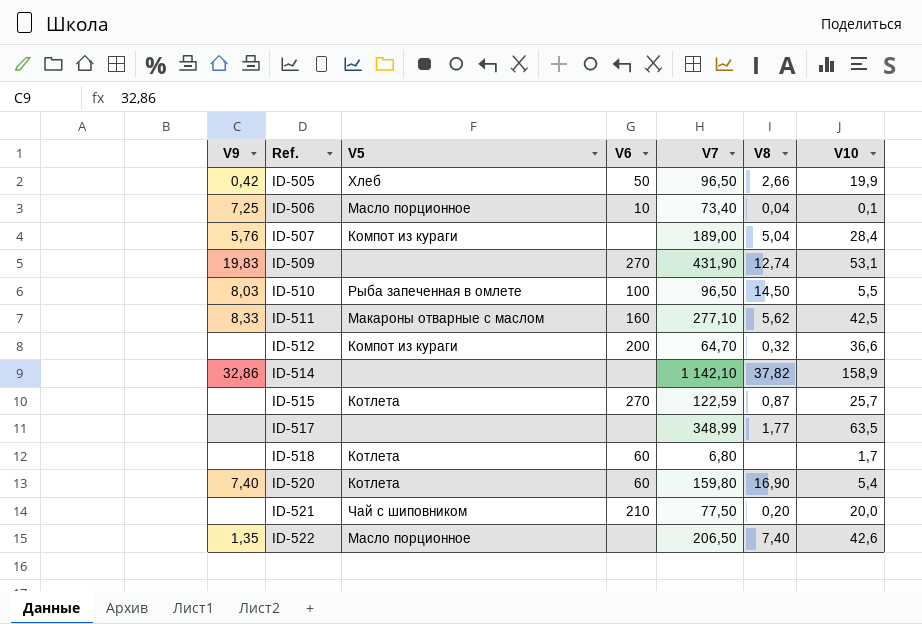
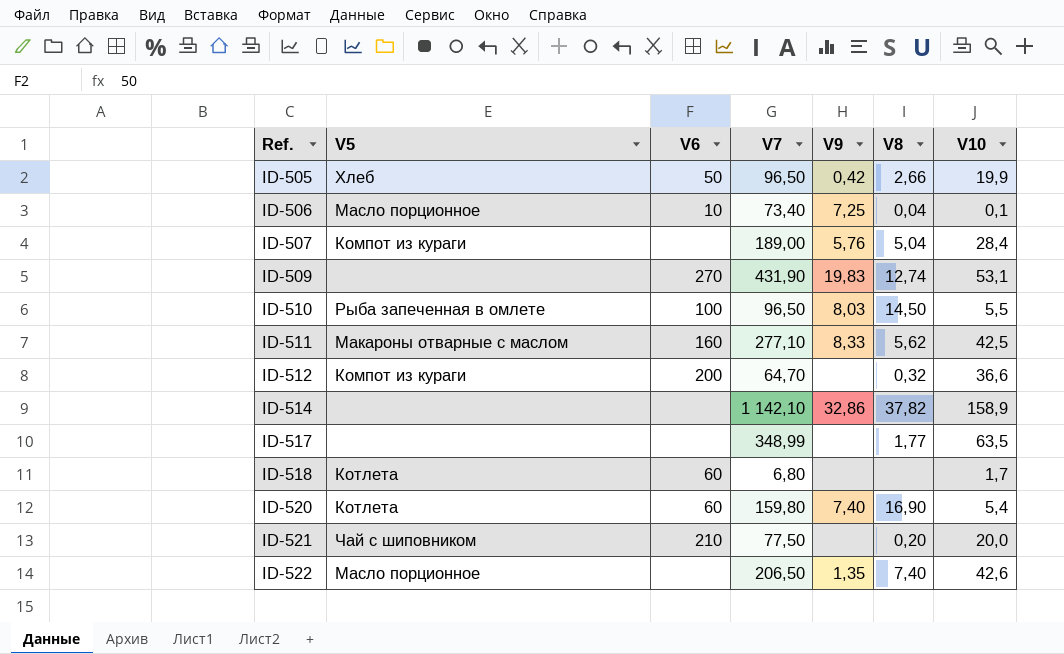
column V9 | position: 1 -> 5
row ID-515: none | Котлета | 270 | 122,59 | 0,87 | 25,7 -> none

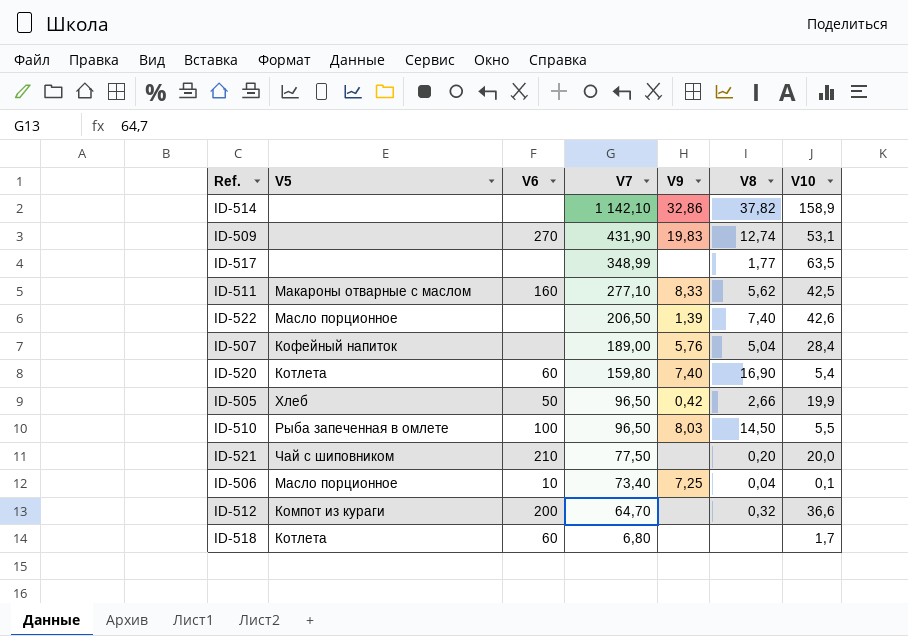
row order: Ref. ascending -> V7 descending
ID-522 | V9: 1,35 -> 1,39
ID-507 | V5: Компот из кураги -> Кофейный напиток

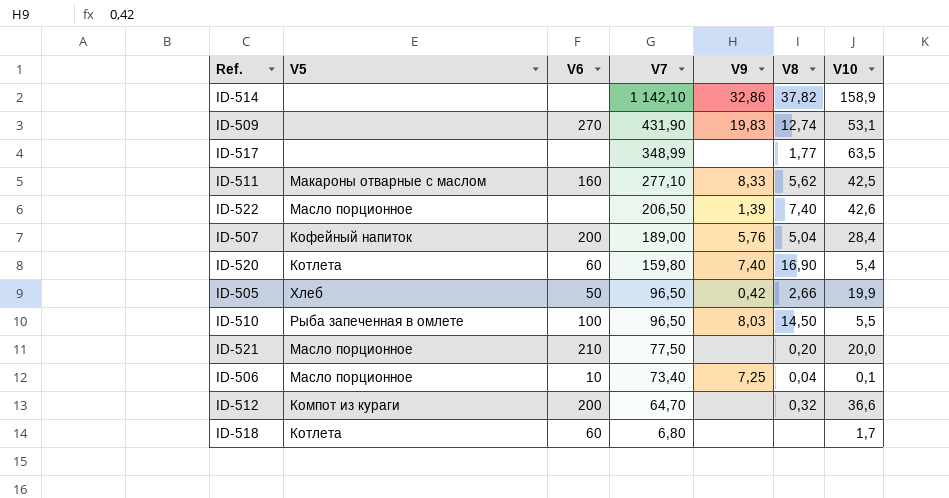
ID-507 | V6: none -> 200
ID-521 | V5: Чай с шиповником -> Масло порционное

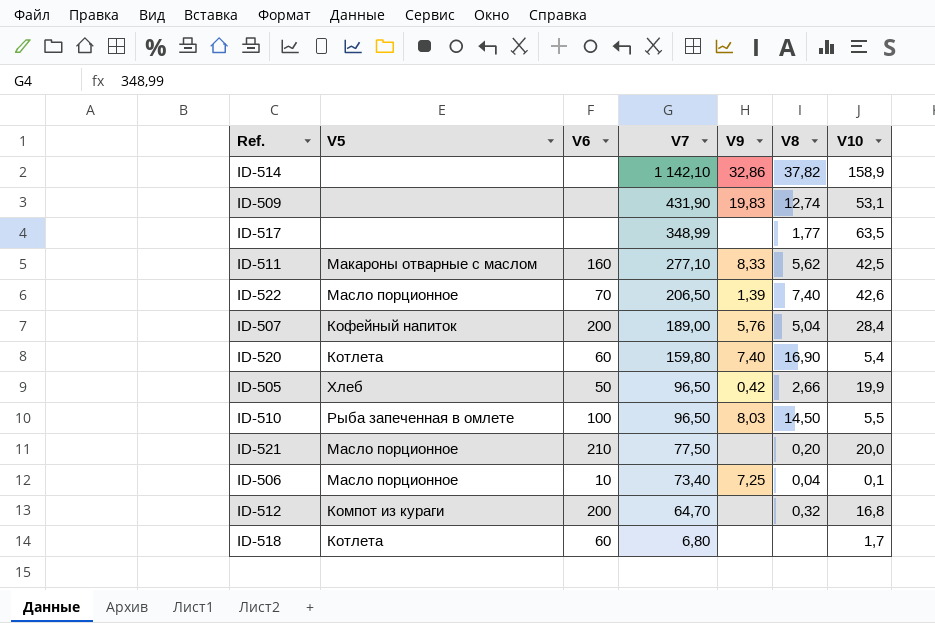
ID-509 | V6: 270 -> none
ID-522 | V6: none -> 70
ID-512 | V10: 36,6 -> 16,8

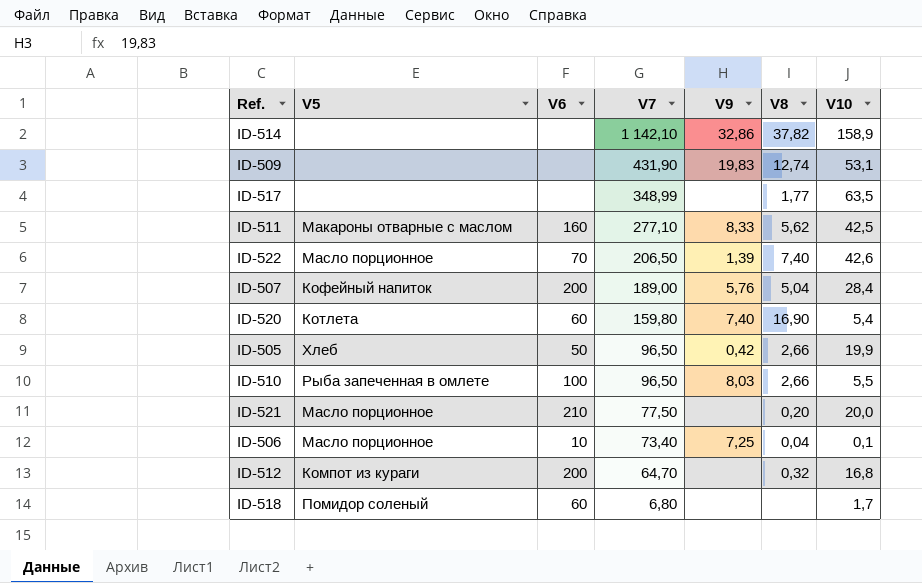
ID-510 | V8: 14,50 -> 2,66
ID-518 | V5: Котлета -> Помидор соленый

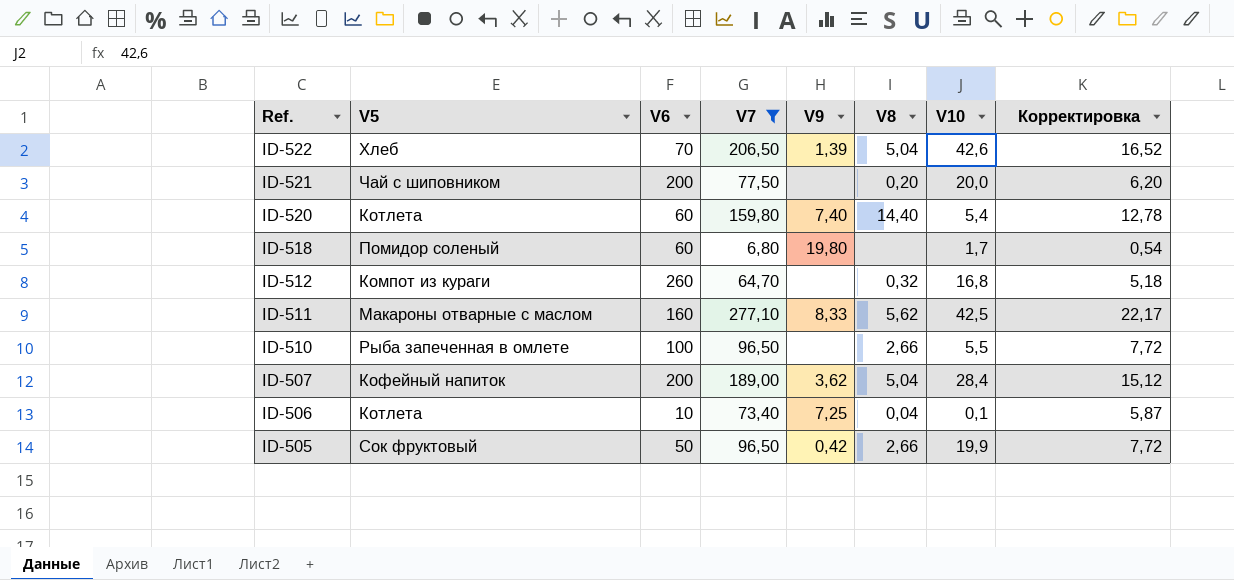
filter: none -> V7 <= 277,10
row order: V7 descending -> Ref. descending
column Корректировка | formula: none -> [V7] * 0,08
ID-522 | V5: Масло порционное -> Хлеб
ID-522 | V8: 7,40 -> 5,04
ID-521 | V5: Масло порционное -> Чай с шиповником
ID-521 | V6: 210 -> 200
ID-520 | V8: 16,90 -> 14,40
ID-518 | V9: none -> 19,80
ID-512 | V6: 200 -> 260
ID-510 | V9: 8,03 -> none
ID-507 | V9: 5,76 -> 3,62
ID-506 | V5: Масло порционное -> Котлета
ID-505 | V5: Хлеб -> Сок фруктовый

